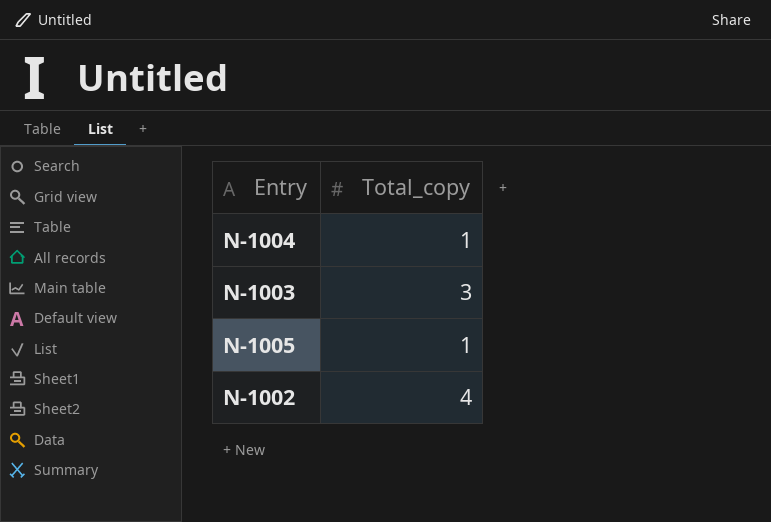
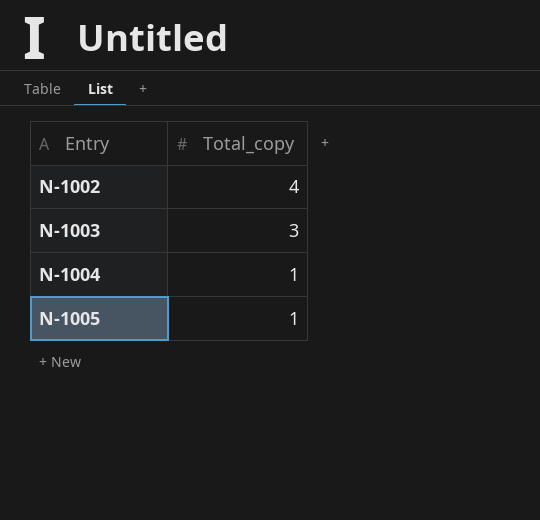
row order: none -> Entry ascending

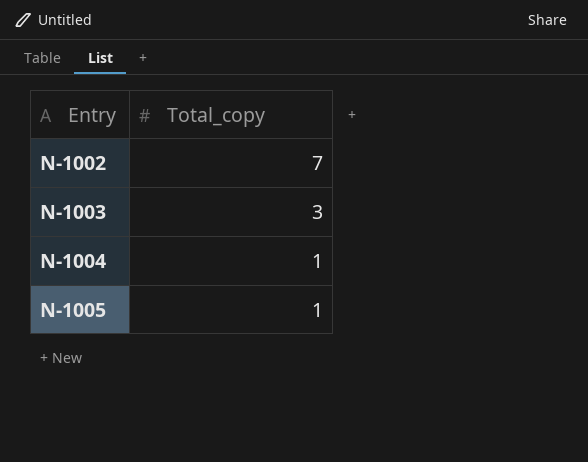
N-1002 | Total_copy: 4 -> 7

